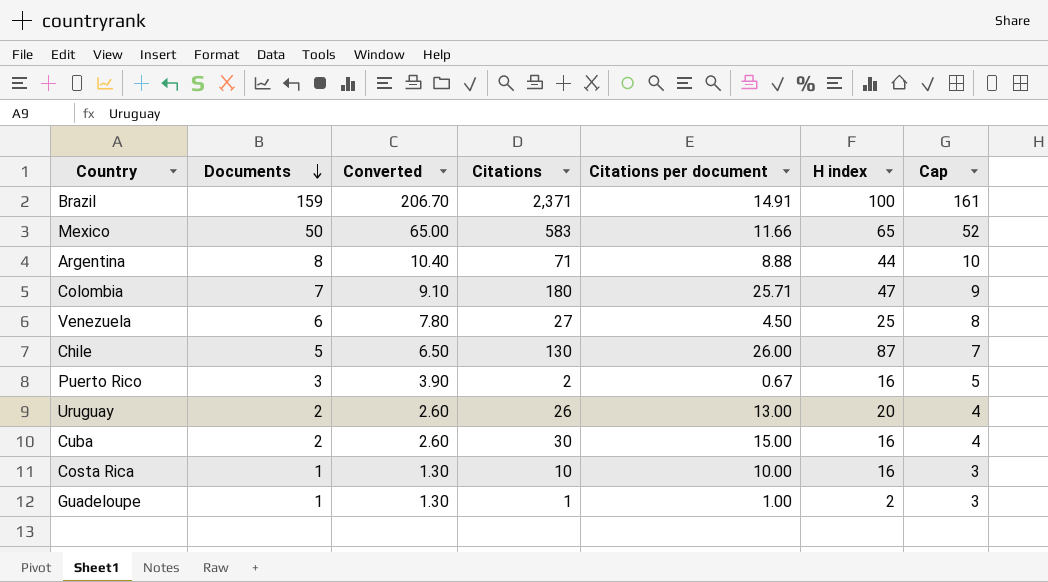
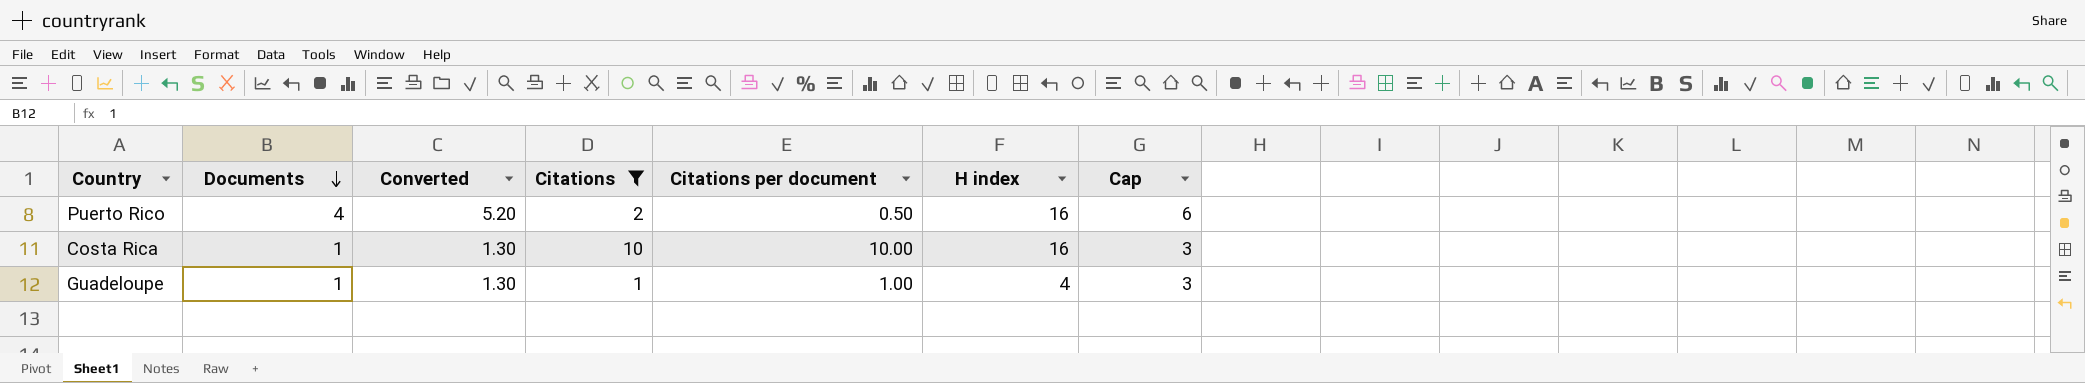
filter: none -> Citations <= 10
Puerto Rico | Documents: 3 -> 4
Puerto Rico | Converted: 3.90 -> 5.20
Puerto Rico | Citations per document: 0.67 -> 0.50
Puerto Rico | Cap: 5 -> 6
Guadeloupe | H index: 2 -> 4

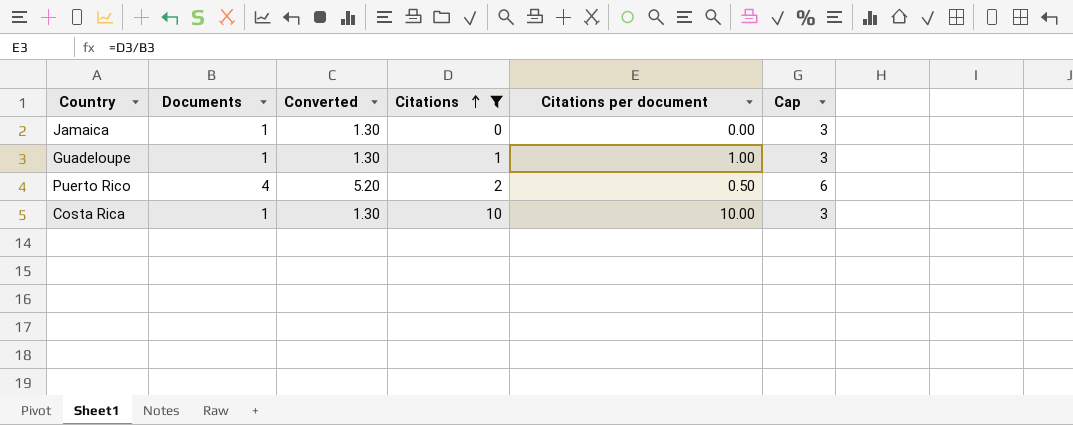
row order: Documents descending -> Citations ascending
column H index | position: 6 -> none
row Jamaica: none -> 1 | 1.30 | 0 | 0.00 | 3

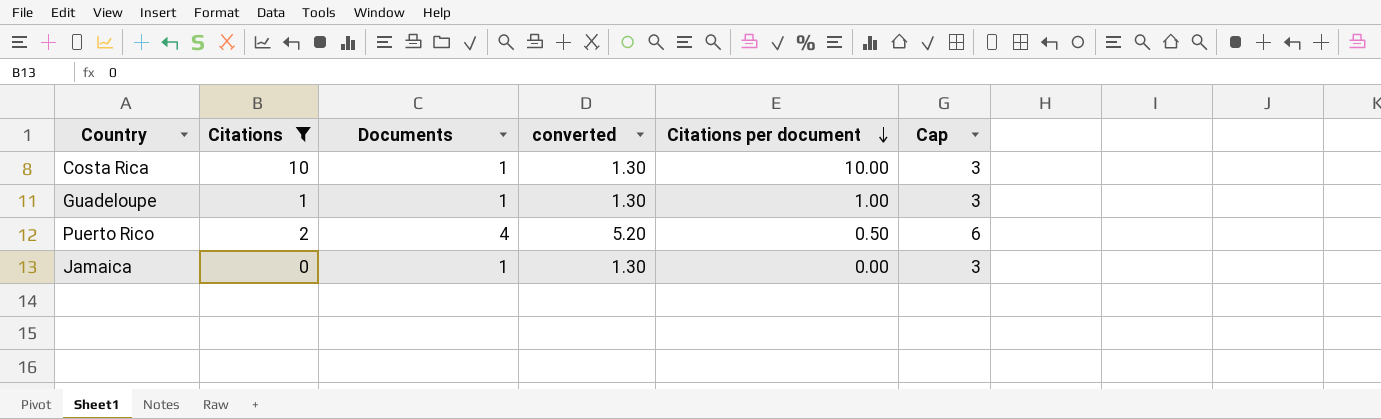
row order: Citations ascending -> Citations per document descending
column Citations | position: 4 -> 2
column name: Converted -> converted

